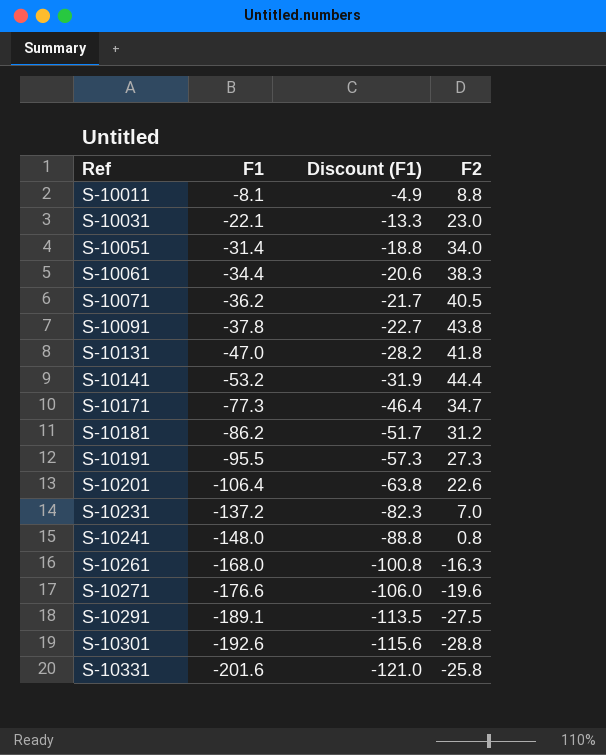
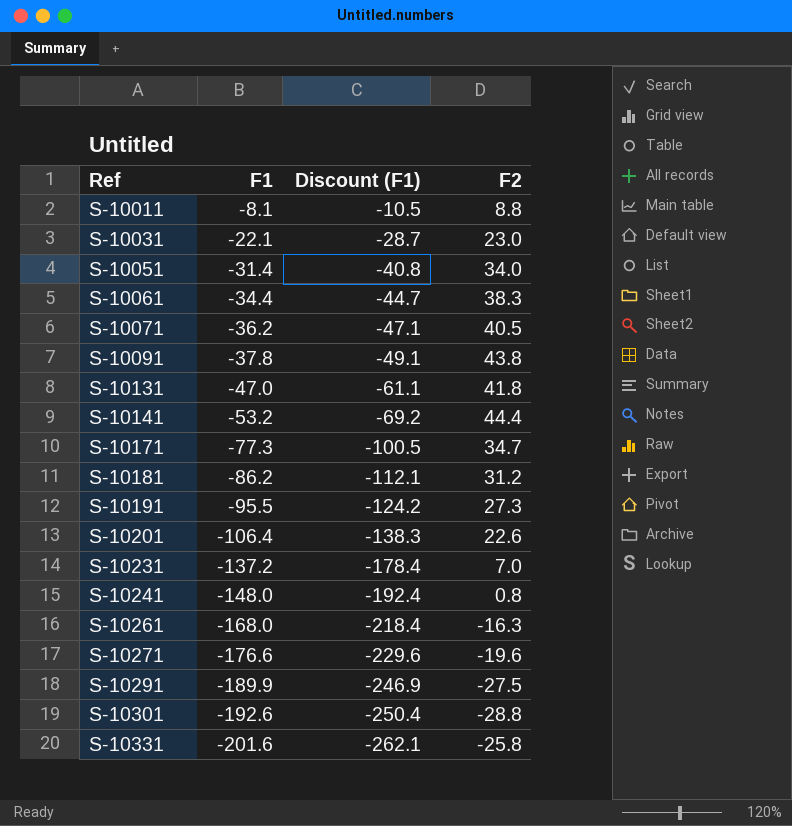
column Discount (F1) | formula: [F1] * 0.6 -> [F1] * 1.3
S-10291 | F1: -189.1 -> -189.9

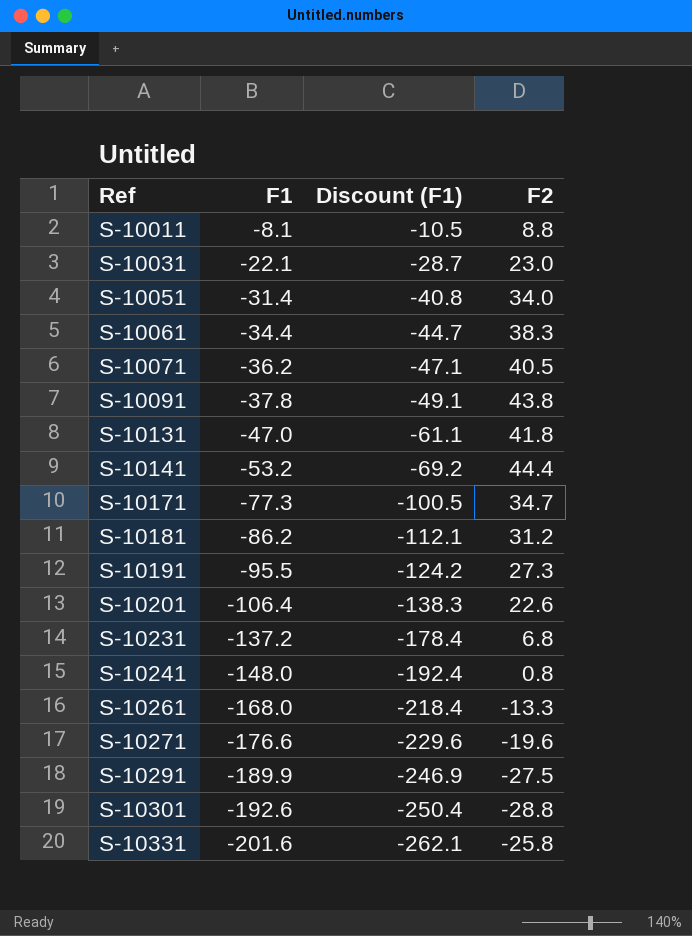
S-10231 | F2: 7.0 -> 6.8
S-10261 | F2: -16.3 -> -13.3

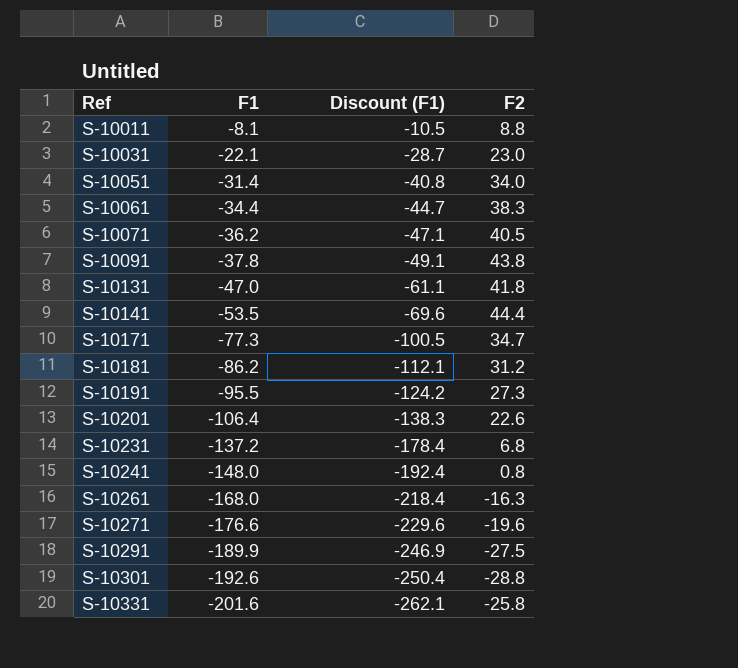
S-10141 | F1: -53.2 -> -53.5
S-10141 | Discount (F1): -69.2 -> -69.6
S-10261 | F2: -13.3 -> -16.3

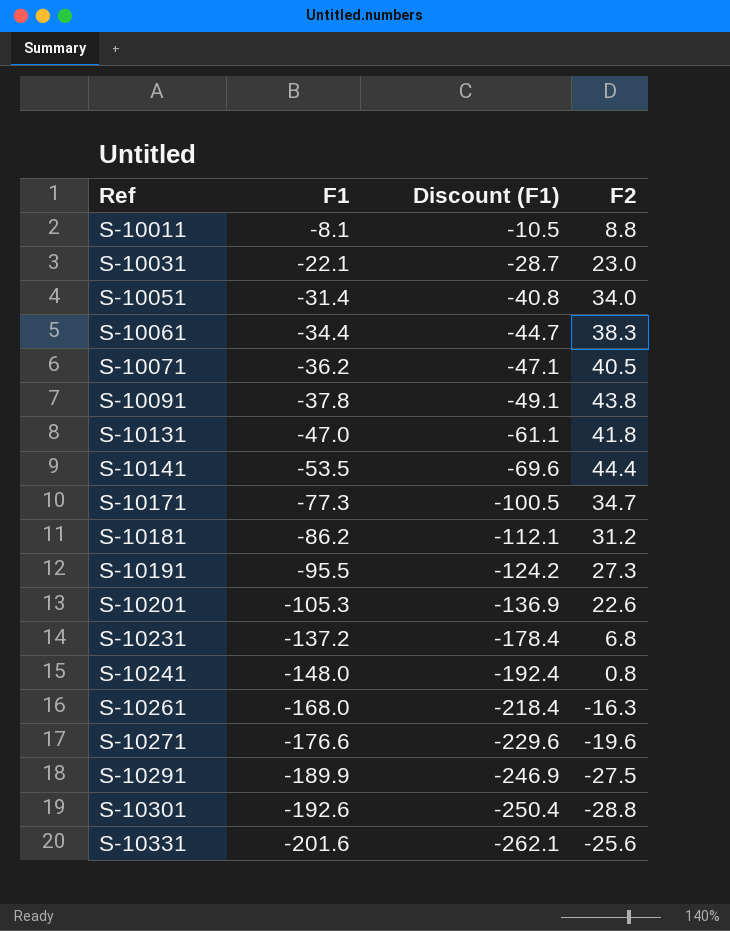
S-10201 | F1: -106.4 -> -105.3
S-10201 | Discount (F1): -138.3 -> -136.9
S-10331 | F2: -25.8 -> -25.6

